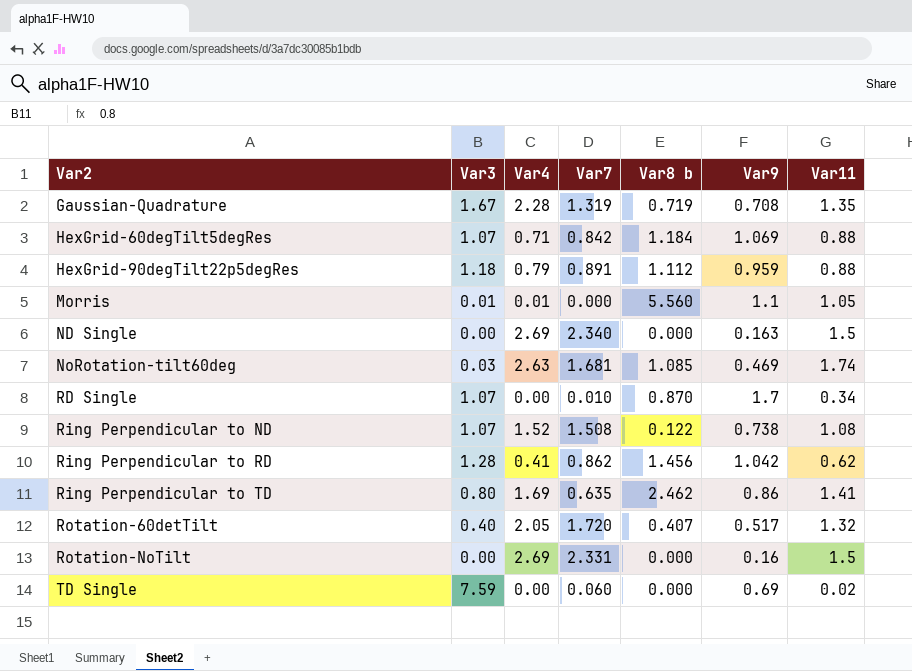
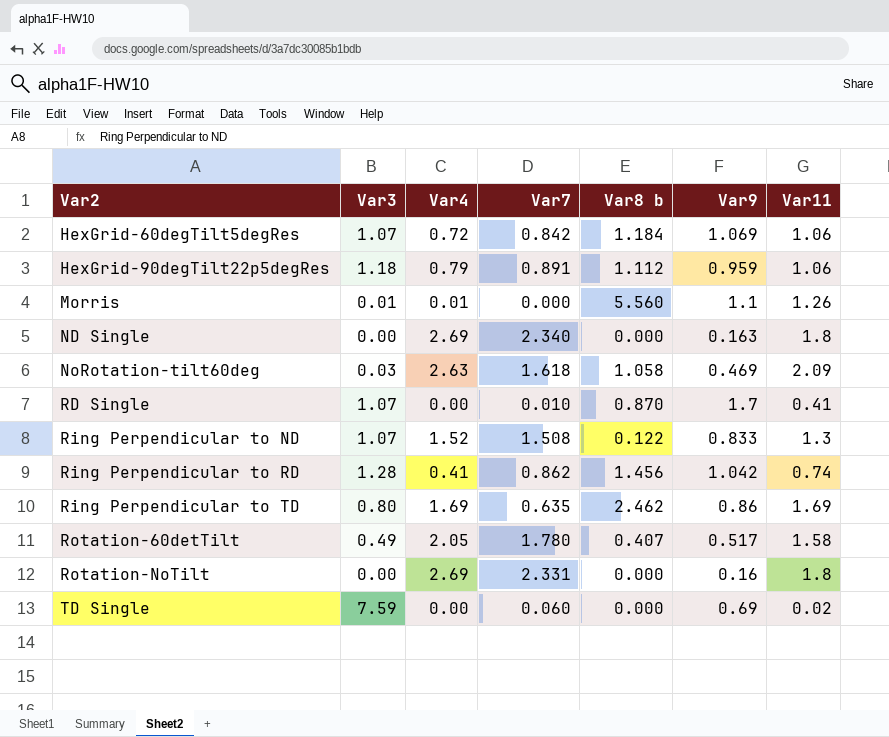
row Gaussian-Quadrature: 1.67 | 2.28 | 1.319 | 0.719 | 0.708 | 1.35 -> none
HexGrid-60degTilt5degRes | Var4: 0.71 -> 0.72
HexGrid-60degTilt5degRes | Var11: 0.88 -> 1.06
HexGrid-90degTilt22p5degRes | Var11: 0.88 -> 1.06
Morris | Var11: 1.05 -> 1.26
ND Single | Var11: 1.5 -> 1.8
NoRotation-tilt60deg | Var7: 1.681 -> 1.618
NoRotation-tilt60deg | Var8 b: 1.085 -> 1.058
NoRotation-tilt60deg | Var11: 1.74 -> 2.09
RD Single | Var11: 0.34 -> 0.41
Ring Perpendicular to ND | Var9: 0.738 -> 0.833
Ring Perpendicular to ND | Var11: 1.08 -> 1.3
Ring Perpendicular to RD | Var11: 0.62 -> 0.74
Ring Perpendicular to TD | Var11: 1.41 -> 1.69
Rotation-60detTilt | Var3: 0.40 -> 0.49
Rotation-60detTilt | Var7: 1.720 -> 1.780
Rotation-60detTilt | Var11: 1.32 -> 1.58
Rotation-NoTilt | Var11: 1.5 -> 1.8

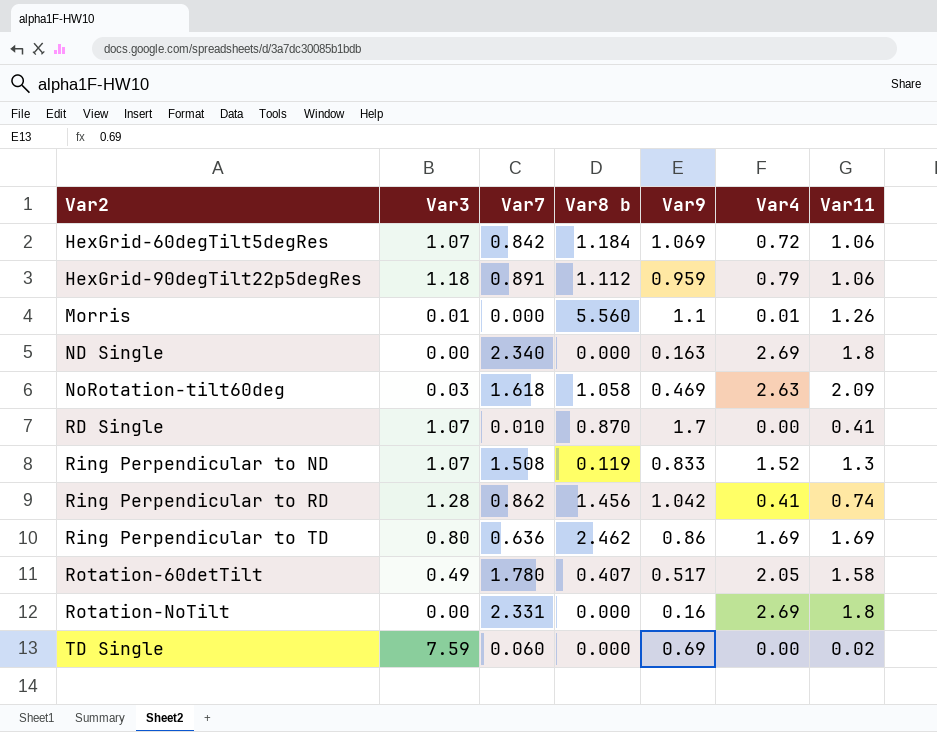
column Var4 | position: 3 -> 6
Ring Perpendicular to ND | Var8 b: 0.122 -> 0.119
Ring Perpendicular to TD | Var7: 0.635 -> 0.636

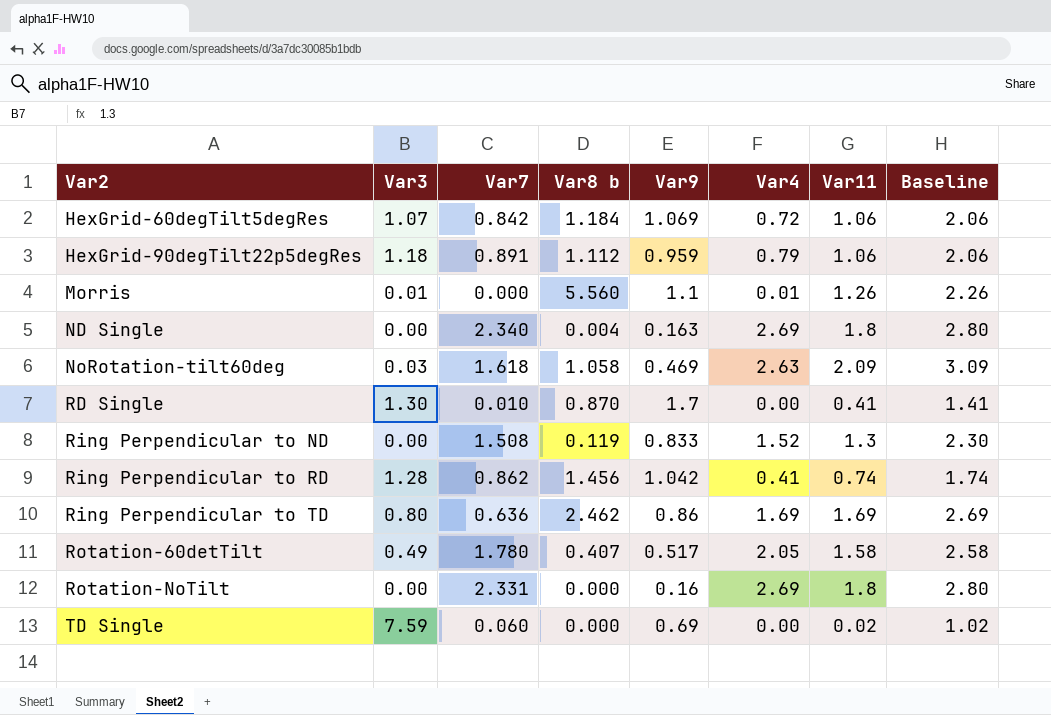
column Baseline | formula: none -> [Var11] + 1
ND Single | Var8 b: 0.000 -> 0.004
RD Single | Var3: 1.07 -> 1.30
Ring Perpendicular to ND | Var3: 1.07 -> 0.00

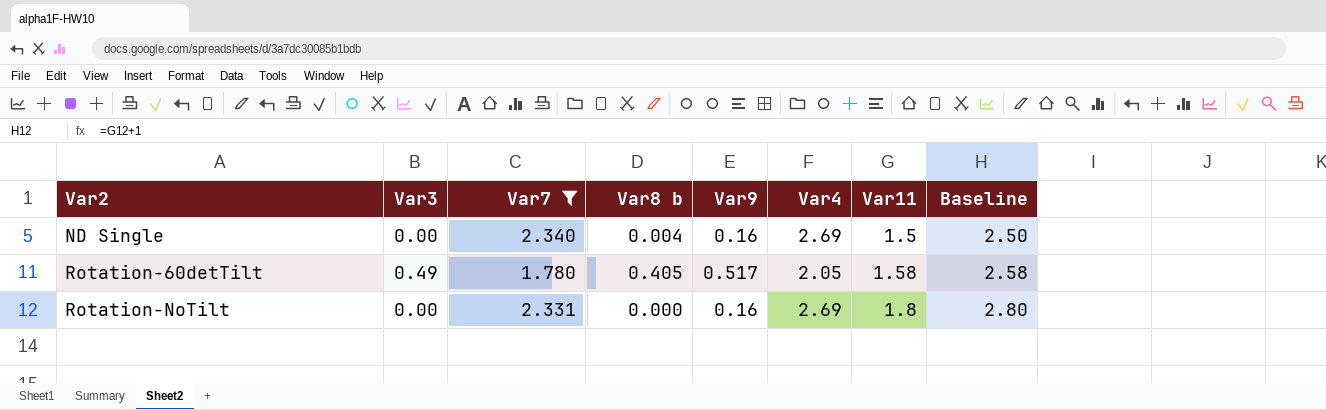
filter: none -> Var7 >= 1.780
ND Single | Var9: 0.163 -> 0.16
ND Single | Var11: 1.8 -> 1.5
ND Single | Baseline: 2.80 -> 2.50
Rotation-60detTilt | Var8 b: 0.407 -> 0.405

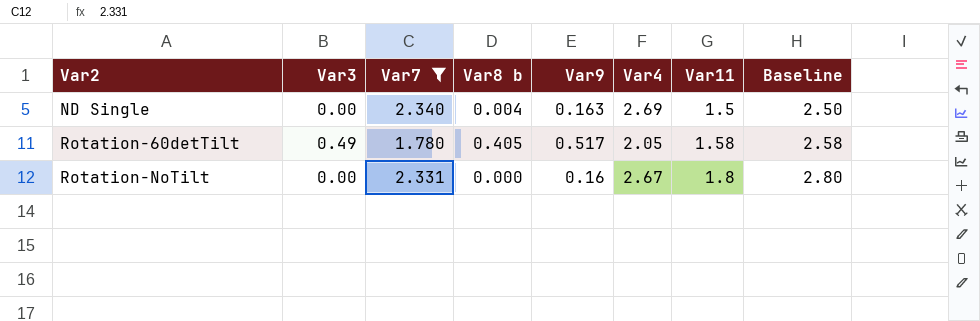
ND Single | Var9: 0.16 -> 0.163
Rotation-NoTilt | Var4: 2.69 -> 2.67

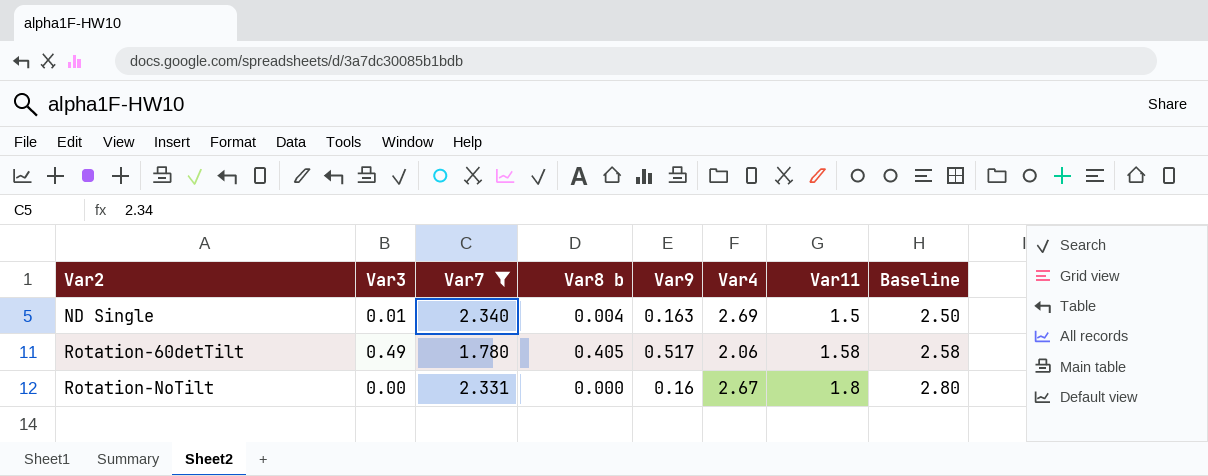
ND Single | Var3: 0.00 -> 0.01
Rotation-60detTilt | Var4: 2.05 -> 2.06

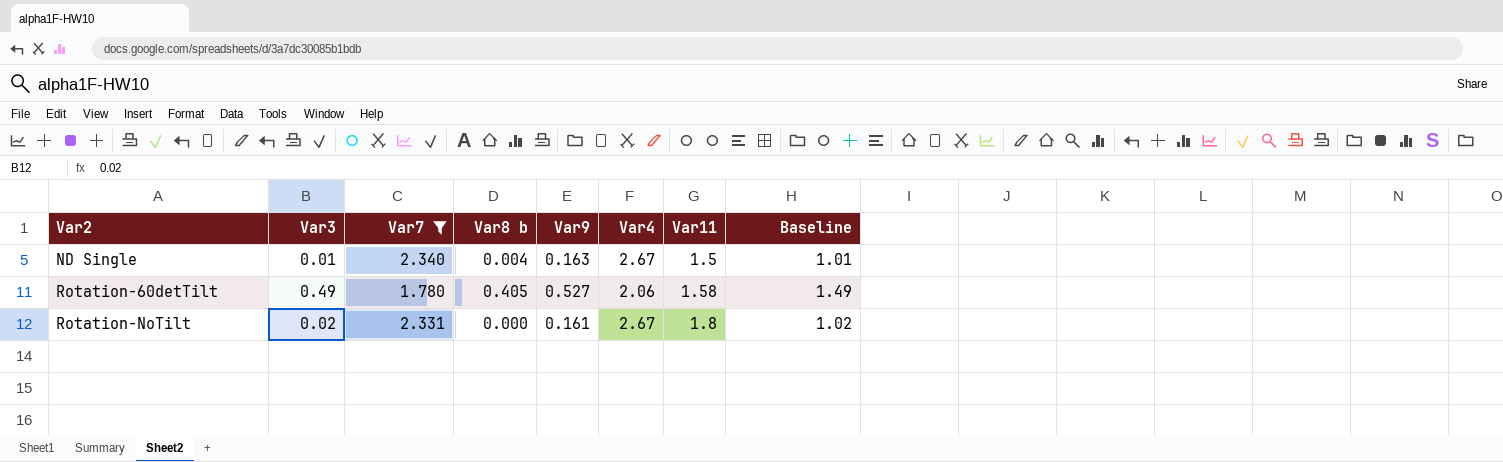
column Baseline | formula: [Var11] + 1 -> [Var3] + 1
ND Single | Var4: 2.69 -> 2.67
Rotation-60detTilt | Var9: 0.517 -> 0.527
Rotation-NoTilt | Var3: 0.00 -> 0.02
Rotation-NoTilt | Var9: 0.16 -> 0.161

